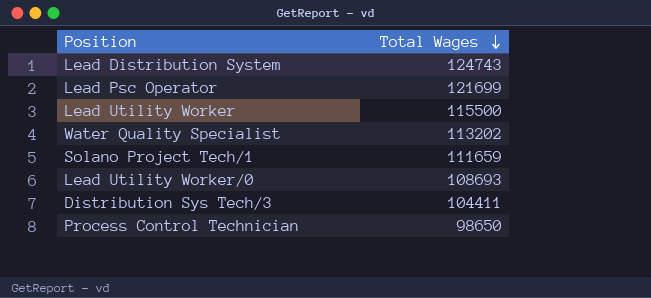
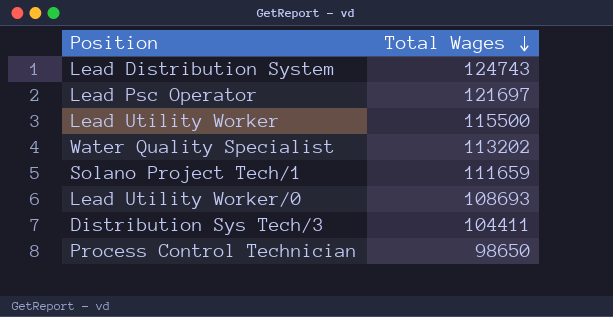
Lead Psc Operator | Total Wages: 121699 -> 121697

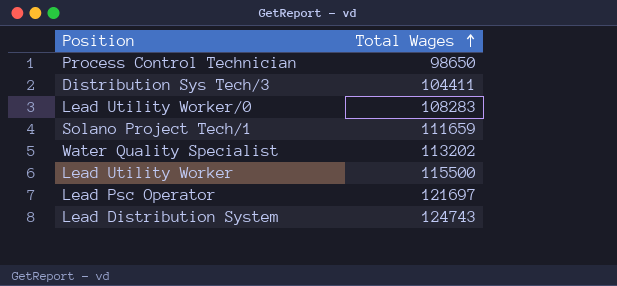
row order: Total Wages descending -> Total Wages ascending
Lead Utility Worker/0 | Total Wages: 108693 -> 108283

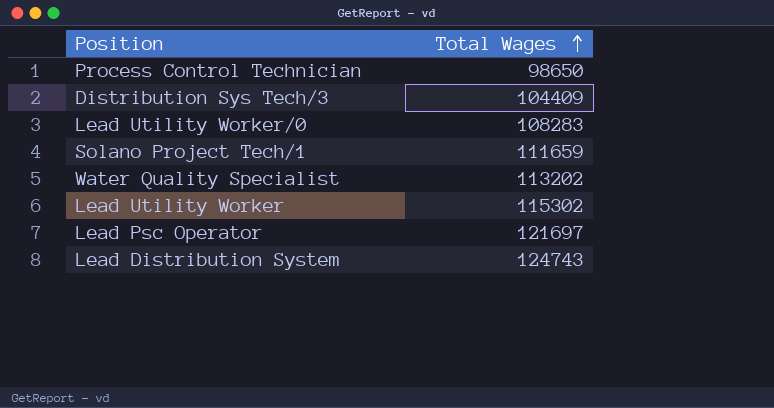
Distribution Sys Tech/3 | Total Wages: 104411 -> 104409
Lead Utility Worker | Total Wages: 115500 -> 115302

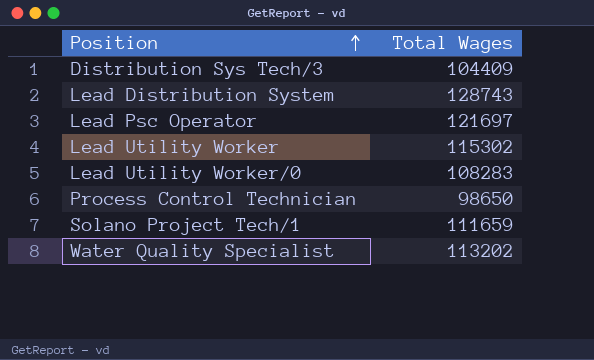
row order: Total Wages ascending -> Position ascending
Lead Distribution System | Total Wages: 124743 -> 128743

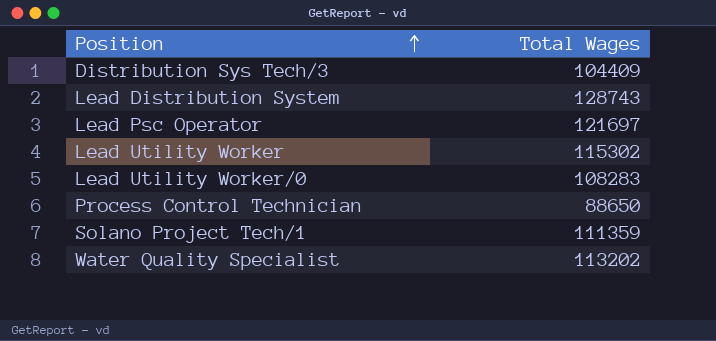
Process Control Technician | Total Wages: 98650 -> 88650
Solano Project Tech/1 | Total Wages: 111659 -> 111359

